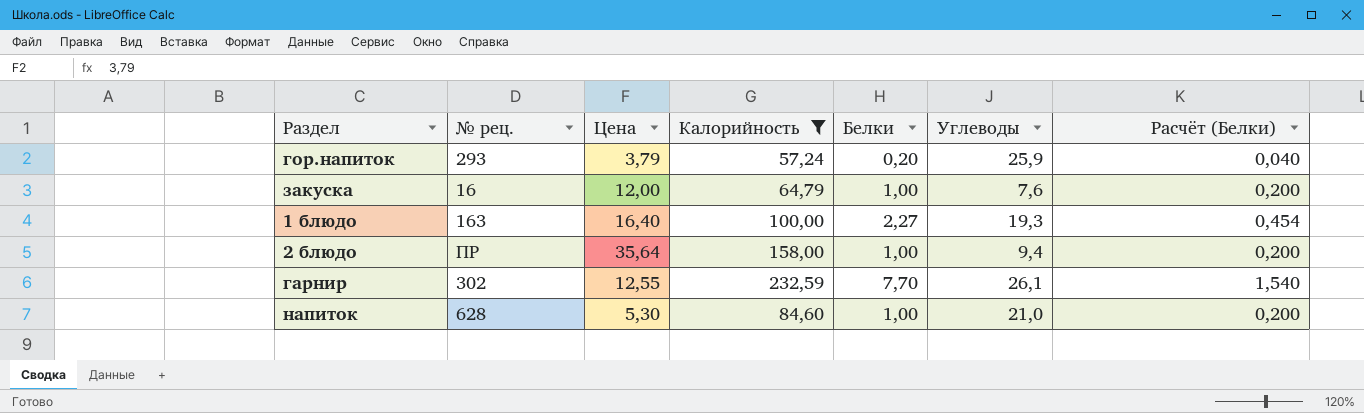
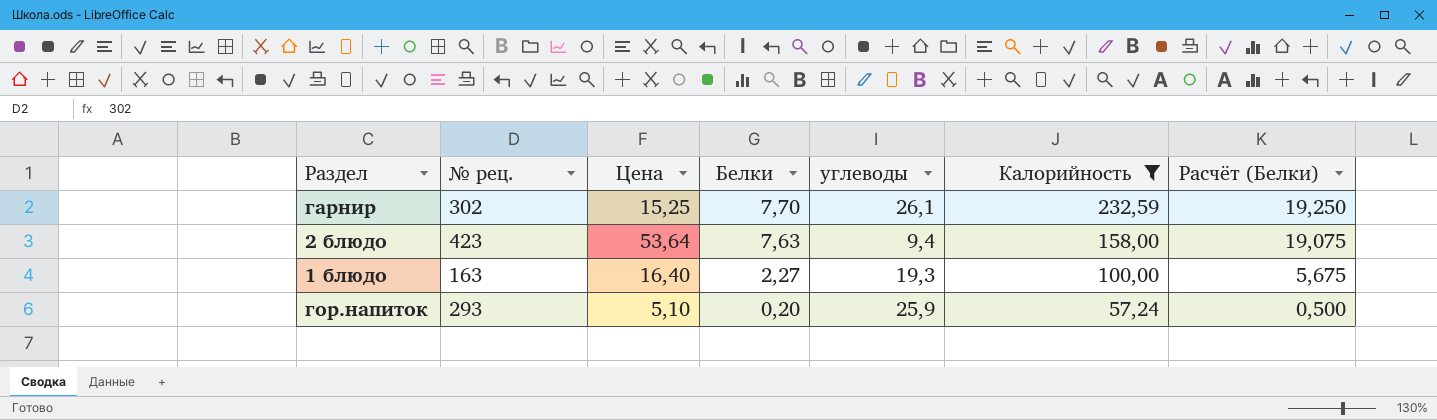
row order: none -> Белки descending
column name: Углеводы -> углеводы
column Калорийность | position: 4 -> 6
column Расчёт (Белки) | formula: [Белки] * 0,2 -> [Белки] * 2,5
row закуска: 16 | 12,00 | 64,79 | 1,00 | 7,6 | 0,200 -> none
row напиток: 628 | 5,30 | 84,60 | 1,00 | 21,0 | 0,200 -> none
гарнир | Цена: 12,55 -> 15,25
2 блюдо | № рец.: ПР -> 423
2 блюдо | Цена: 35,64 -> 53,64
2 блюдо | Белки: 1,00 -> 7,63
гор.напиток | Цена: 3,79 -> 5,10

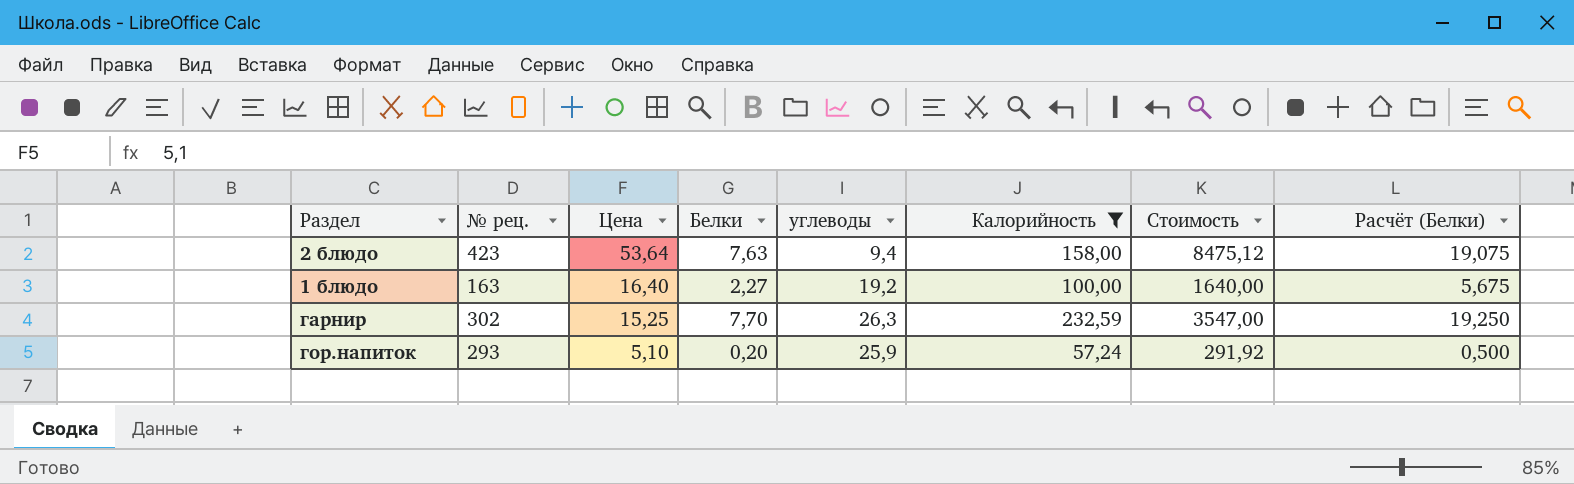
row order: Белки descending -> Цена descending
column Стоимость | formula: none -> [Цена] * [Калорийность]
1 блюдо | углеводы: 19,3 -> 19,2
гарнир | углеводы: 26,1 -> 26,3

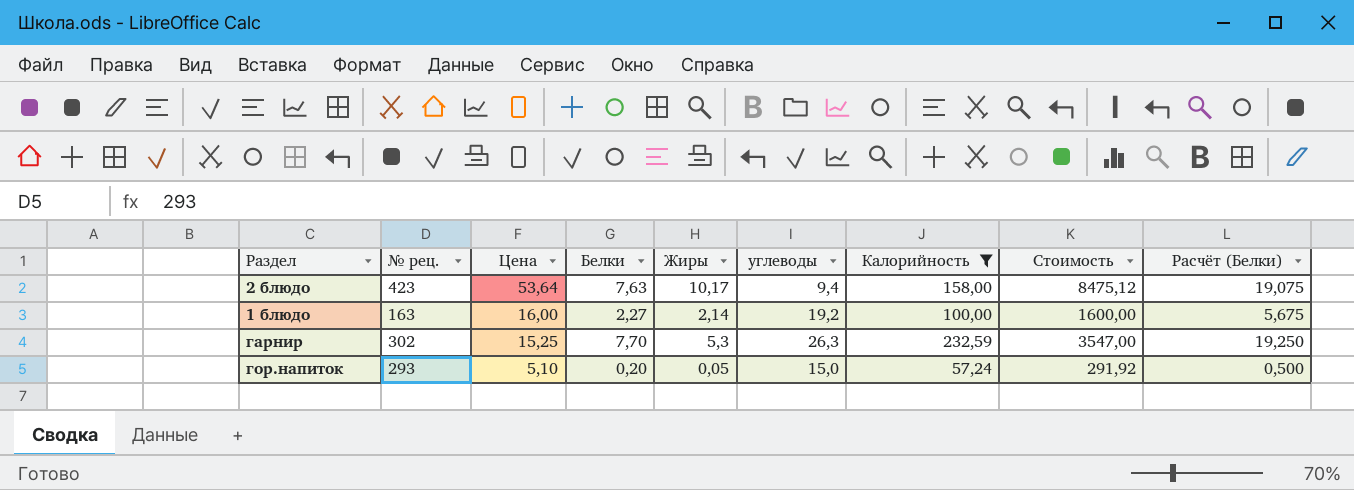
column Жиры | position: none -> 5
1 блюдо | Цена: 16,40 -> 16,00
1 блюдо | Стоимость: 1640,00 -> 1600,00
гор.напиток | углеводы: 25,9 -> 15,0

